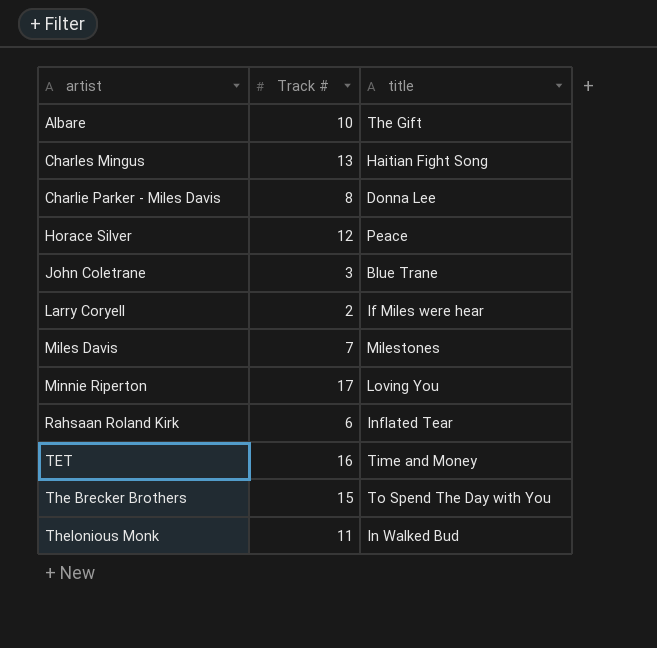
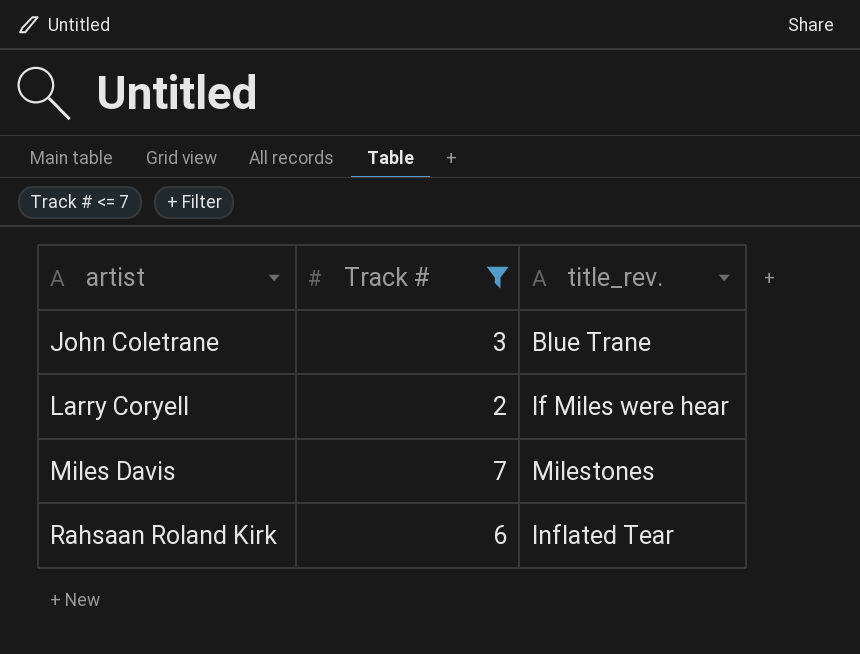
filter: none -> Track # <= 7
column name: title -> title_rev.

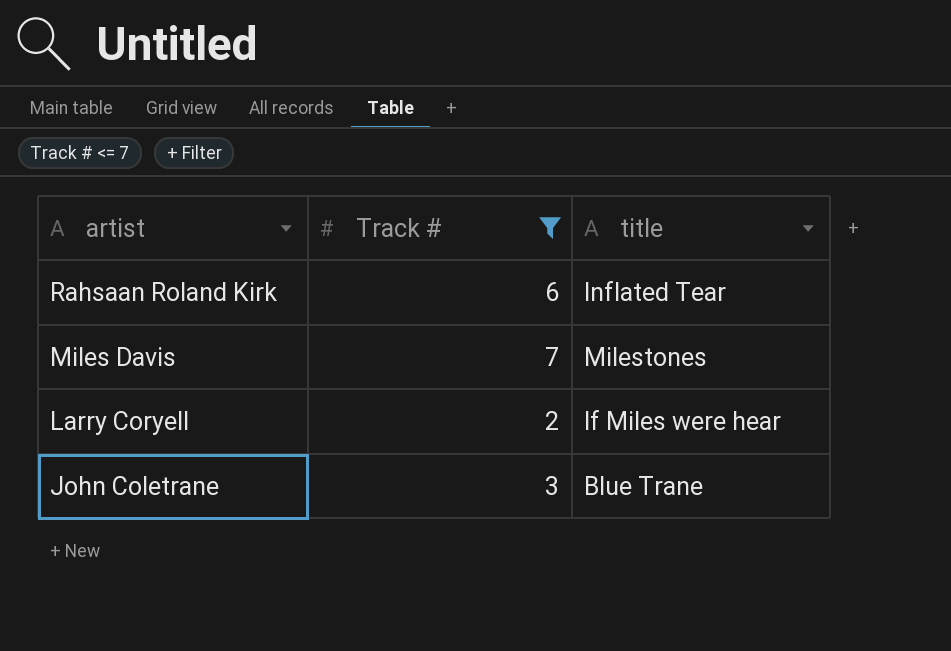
row order: artist ascending -> artist descending
column name: title_rev. -> title

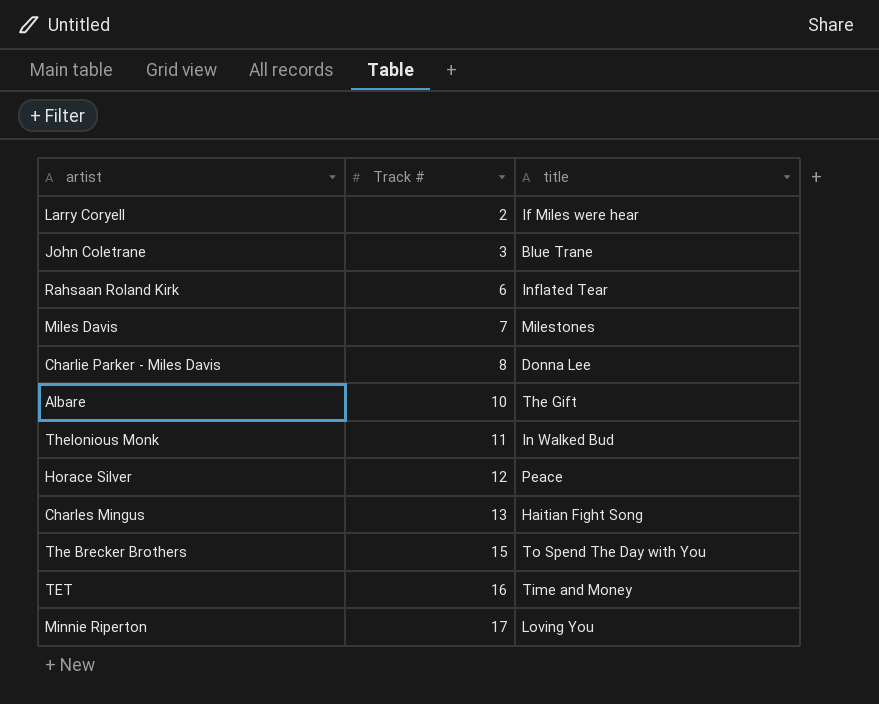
filter: Track # <= 7 -> none
row order: artist descending -> Track # ascending

